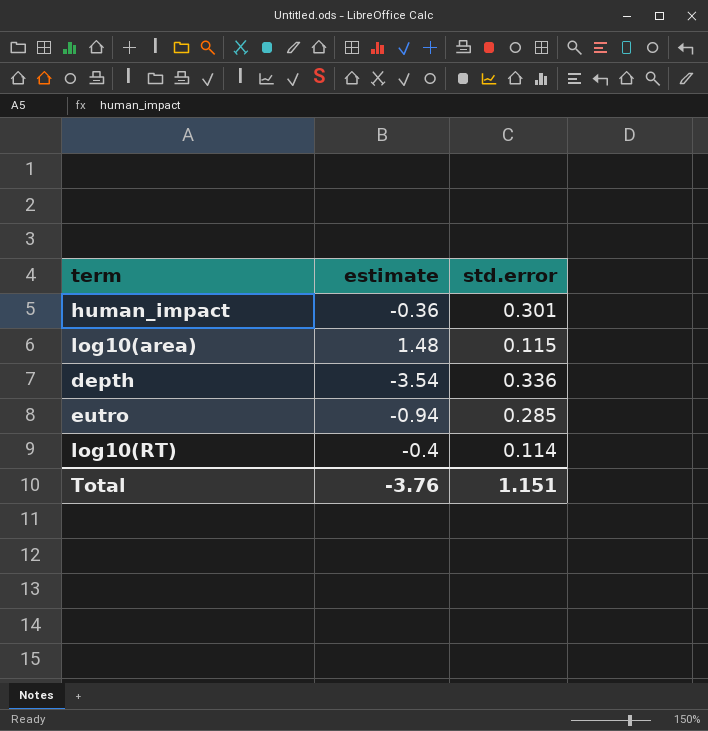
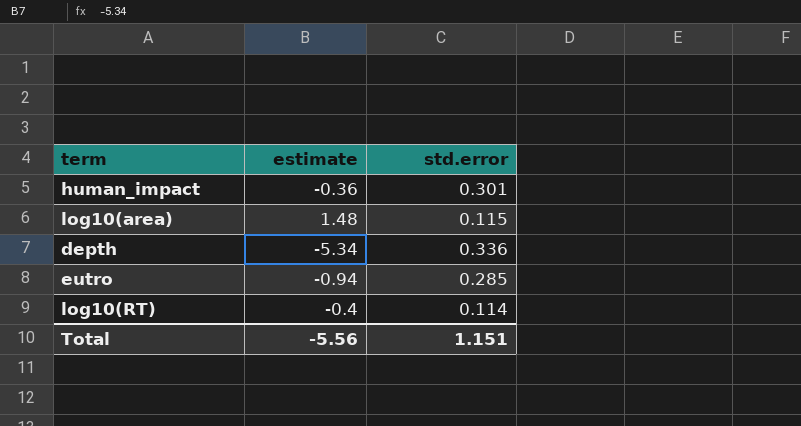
depth | estimate: -3.54 -> -5.34
Total | estimate: -3.76 -> -5.56

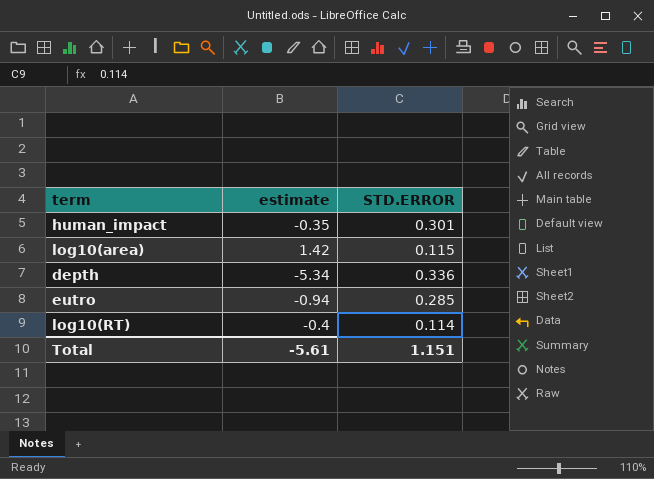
column name: std.error -> STD.ERROR
human_impact | estimate: -0.36 -> -0.35
log10(area) | estimate: 1.48 -> 1.42
Total | estimate: -5.56 -> -5.61

